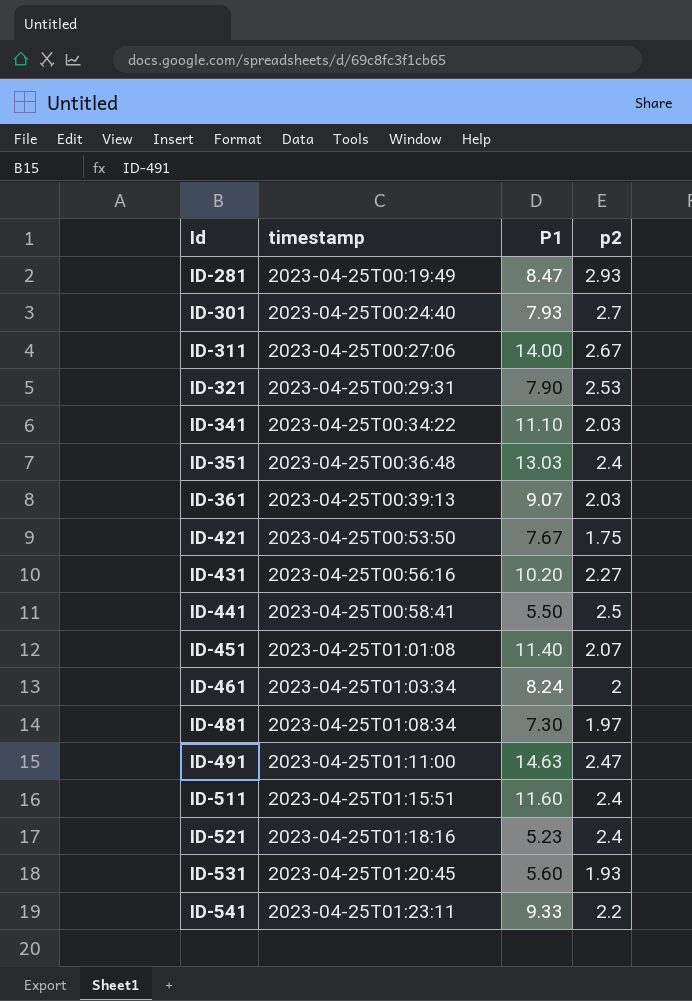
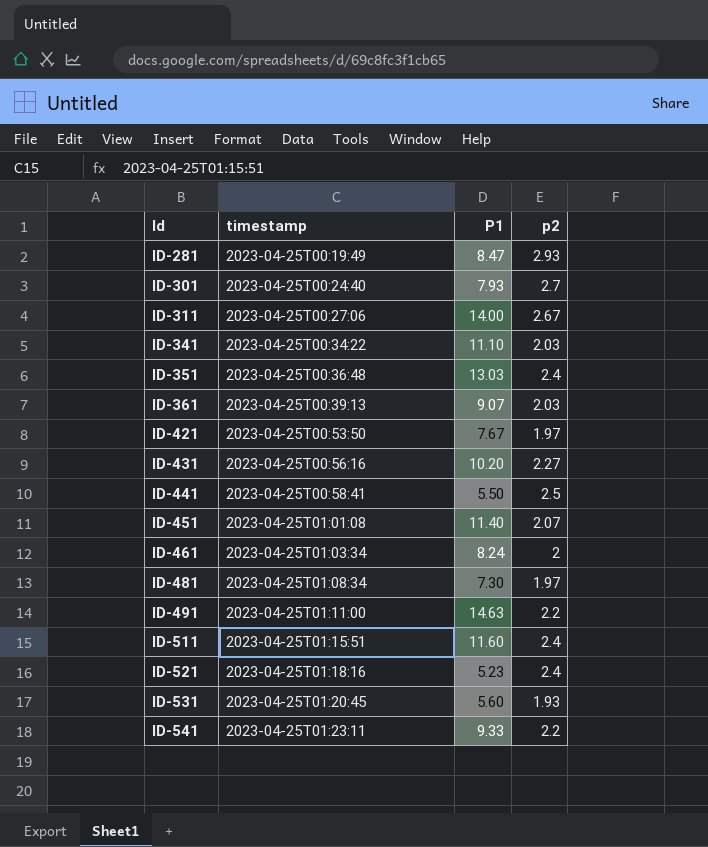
row ID-321: 2023-04-25T00:29:31 | 7.90 | 2.53 -> none
ID-421 | p2: 1.75 -> 1.97
ID-491 | p2: 2.47 -> 2.2

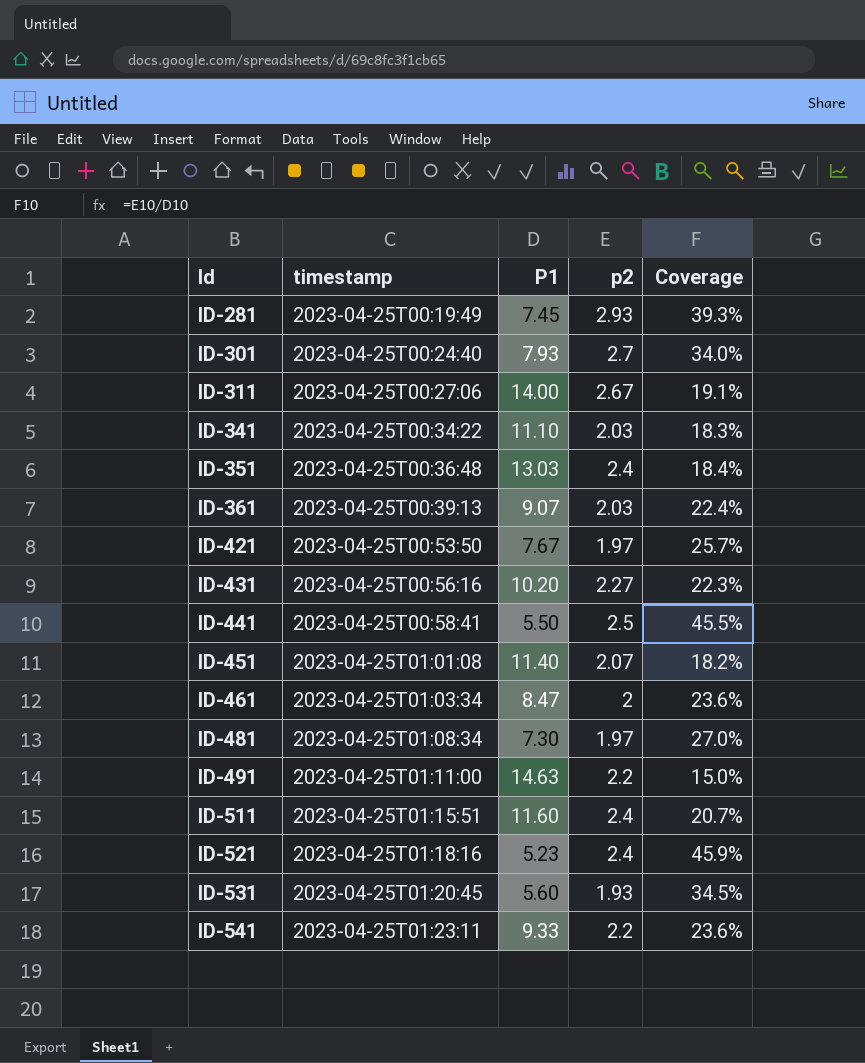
column Coverage | formula: none -> [p2] / [P1]
ID-281 | P1: 8.47 -> 7.45
ID-461 | P1: 8.24 -> 8.47

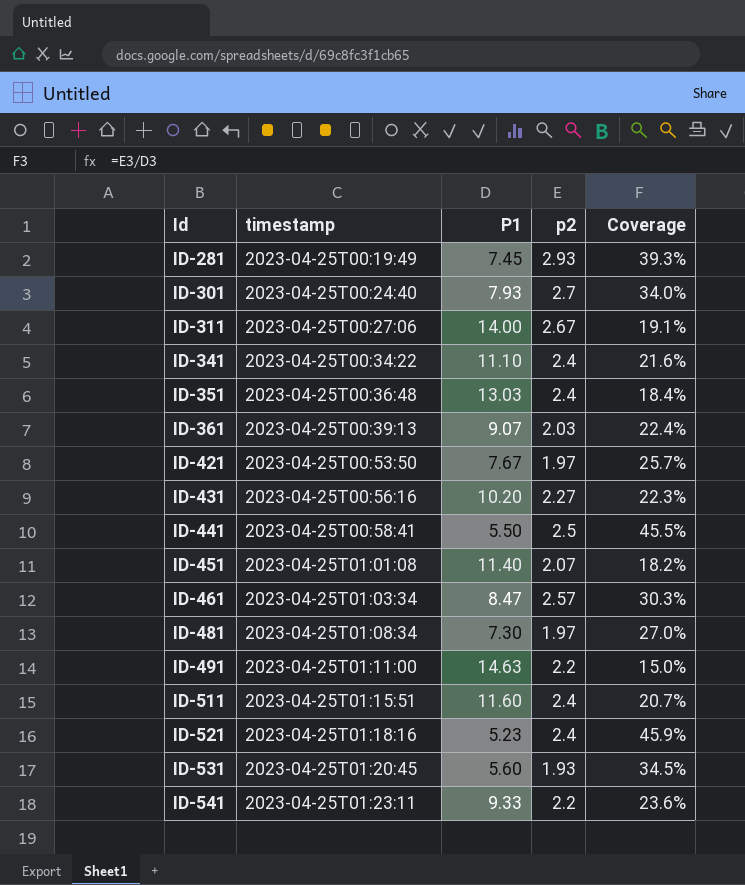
ID-341 | p2: 2.03 -> 2.4
ID-341 | Coverage: 18.3% -> 21.6%
ID-461 | p2: 2 -> 2.57
ID-461 | Coverage: 23.6% -> 30.3%

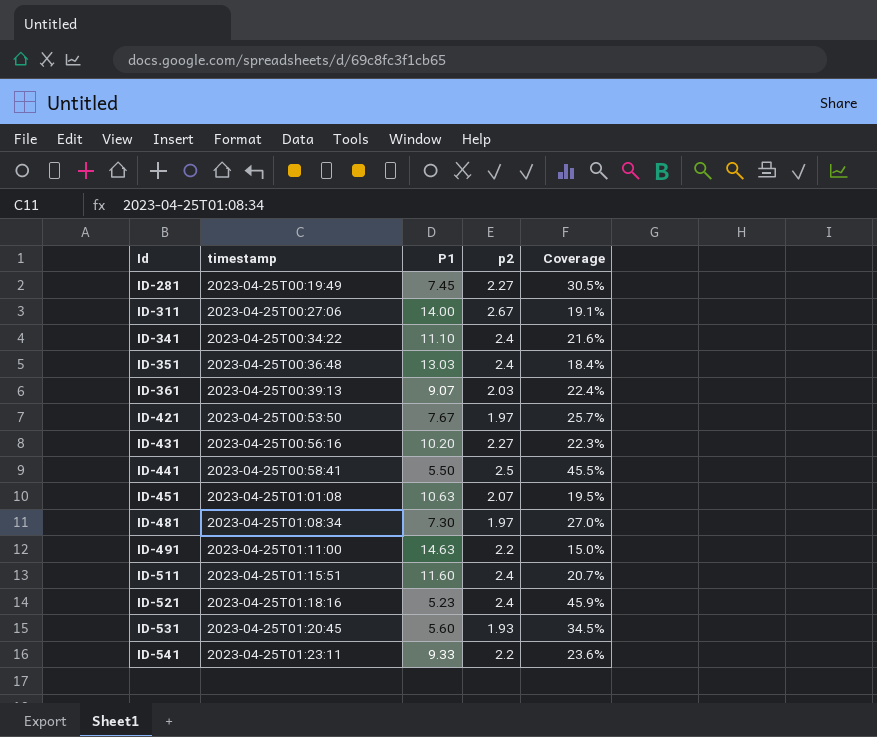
row ID-301: 2023-04-25T00:24:40 | 7.93 | 2.7 | 34.0% -> none
row ID-461: 2023-04-25T01:03:34 | 8.47 | 2.57 | 30.3% -> none
ID-281 | p2: 2.93 -> 2.27
ID-281 | Coverage: 39.3% -> 30.5%
ID-451 | P1: 11.40 -> 10.63
ID-451 | Coverage: 18.2% -> 19.5%

